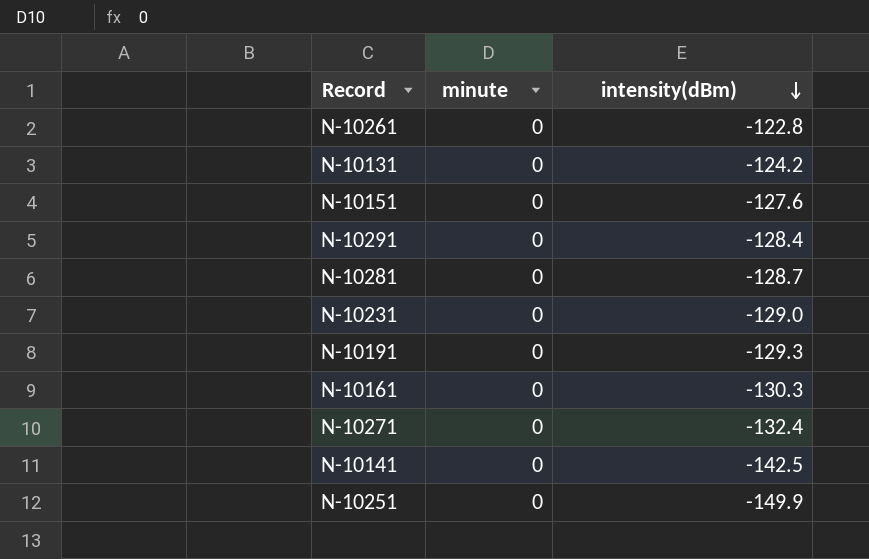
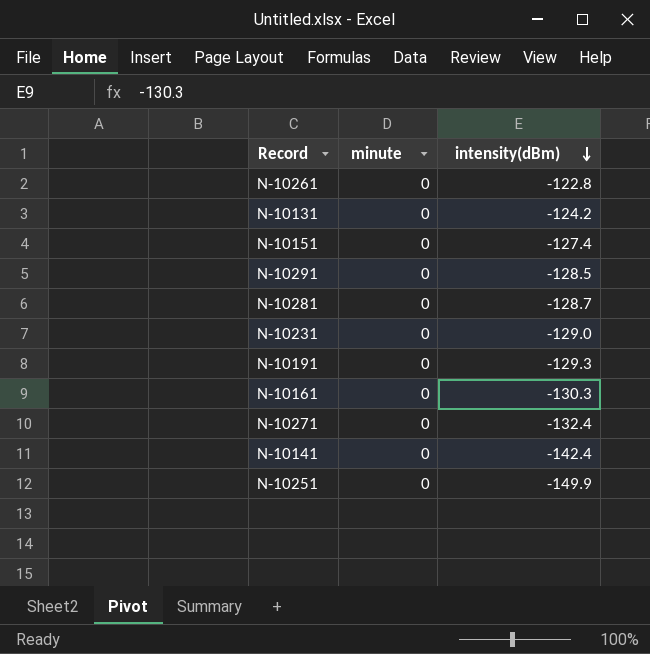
N-10151 | intensity(dBm): -127.6 -> -127.4
N-10291 | intensity(dBm): -128.4 -> -128.5
N-10141 | intensity(dBm): -142.5 -> -142.4

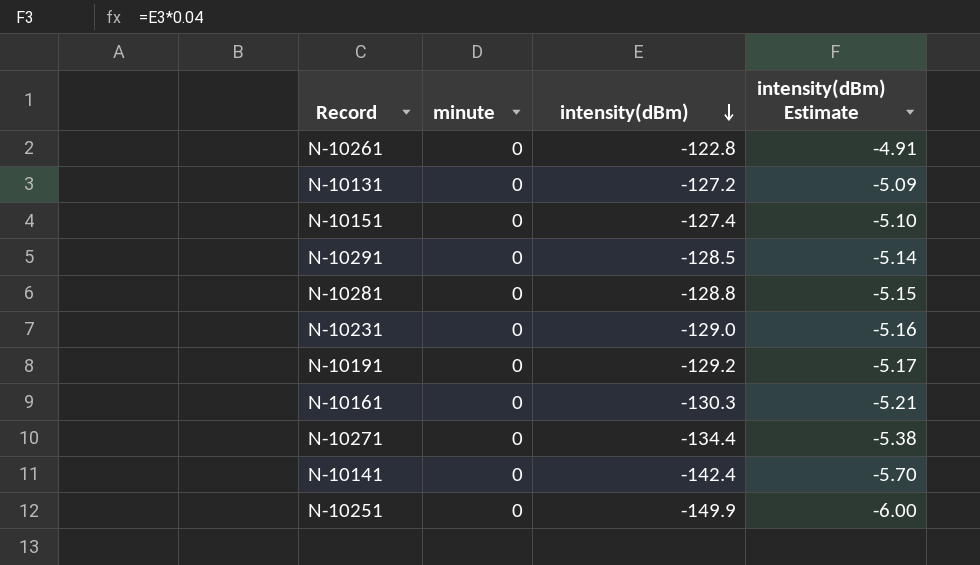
column intensity(dBm) Estimate | formula: none -> [intensity(dBm)] * 0.04
N-10131 | intensity(dBm): -124.2 -> -127.2
N-10281 | intensity(dBm): -128.7 -> -128.8
N-10191 | intensity(dBm): -129.3 -> -129.2
N-10271 | intensity(dBm): -132.4 -> -134.4

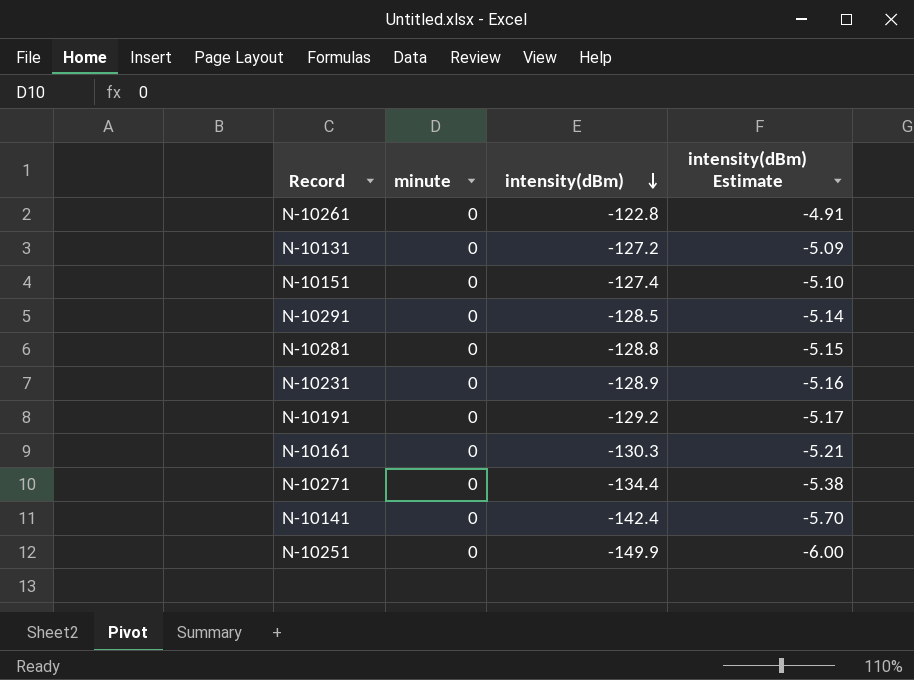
N-10231 | intensity(dBm): -129.0 -> -128.9

